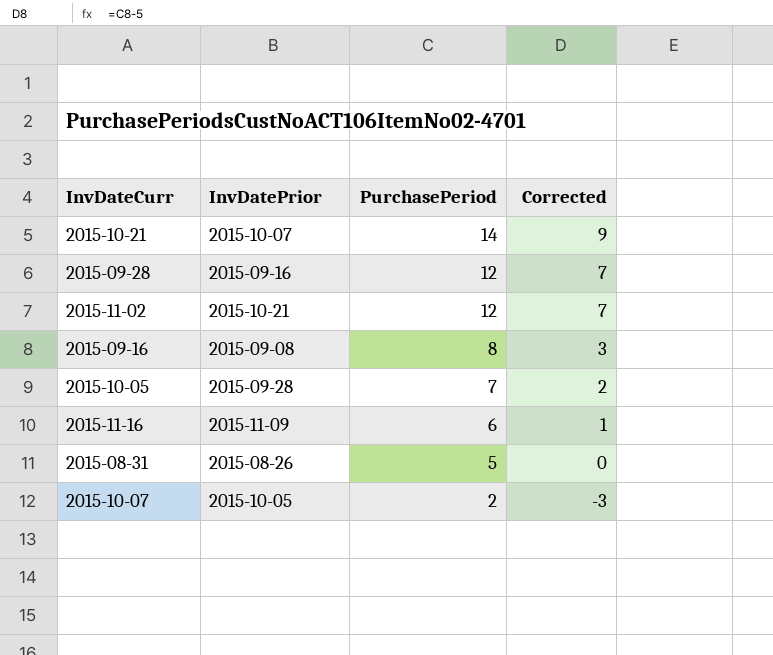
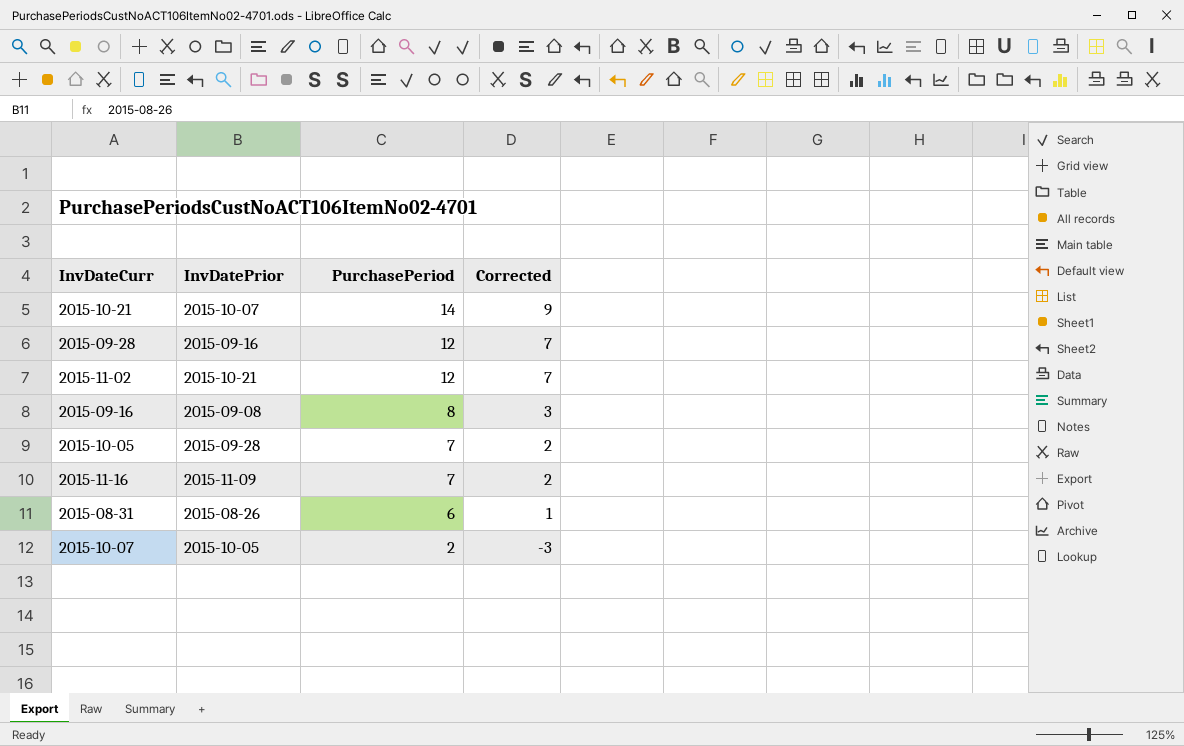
2015-11-16 | PurchasePeriod: 6 -> 7
2015-11-16 | Corrected: 1 -> 2
2015-08-31 | PurchasePeriod: 5 -> 6
2015-08-31 | Corrected: 0 -> 1

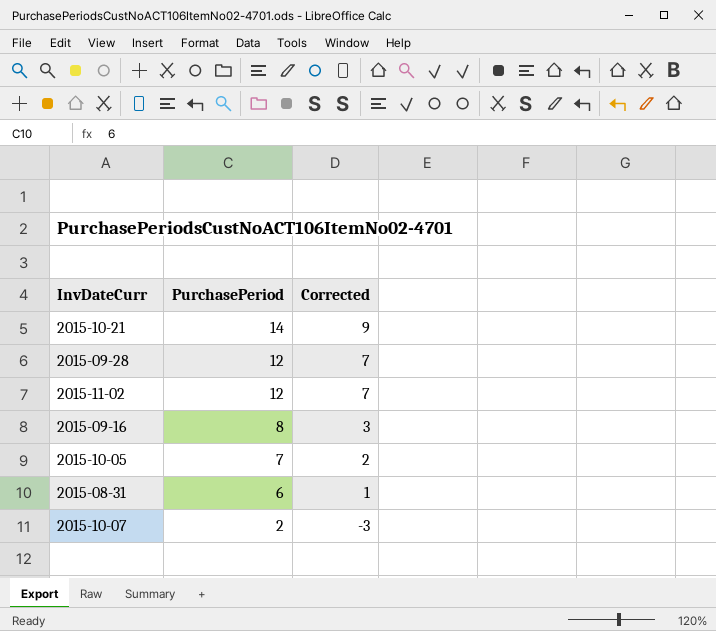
column InvDatePrior | position: 2 -> none
row 2015-11-16: 2015-11-09 | 7 | 2 -> none

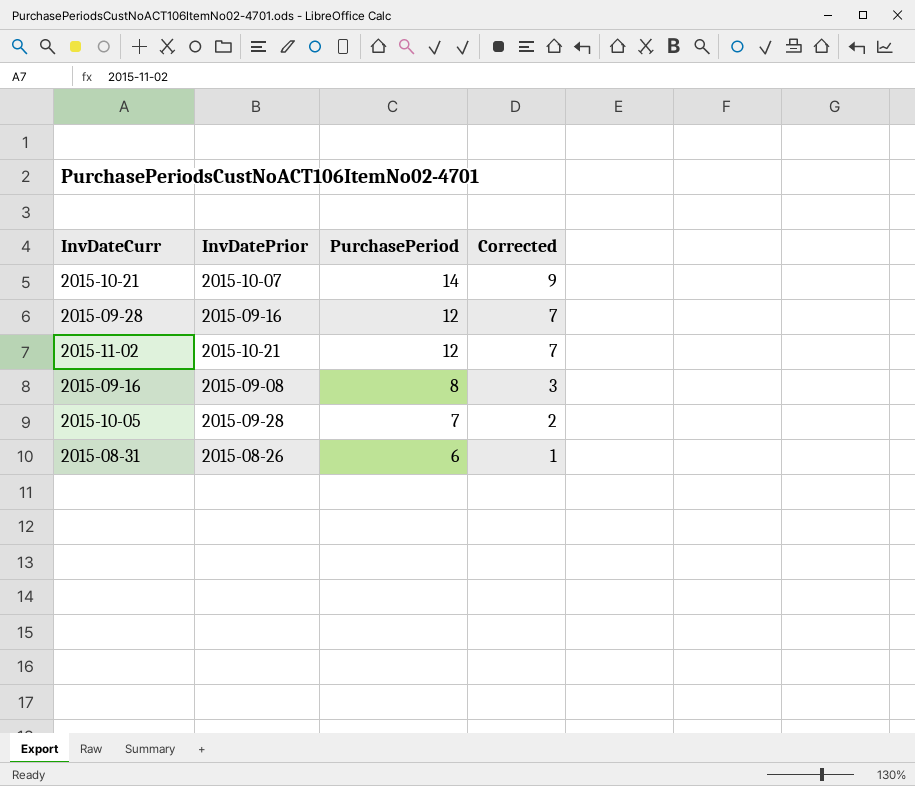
column InvDatePrior | position: none -> 2
row 2015-10-07: 2 | -3 -> none

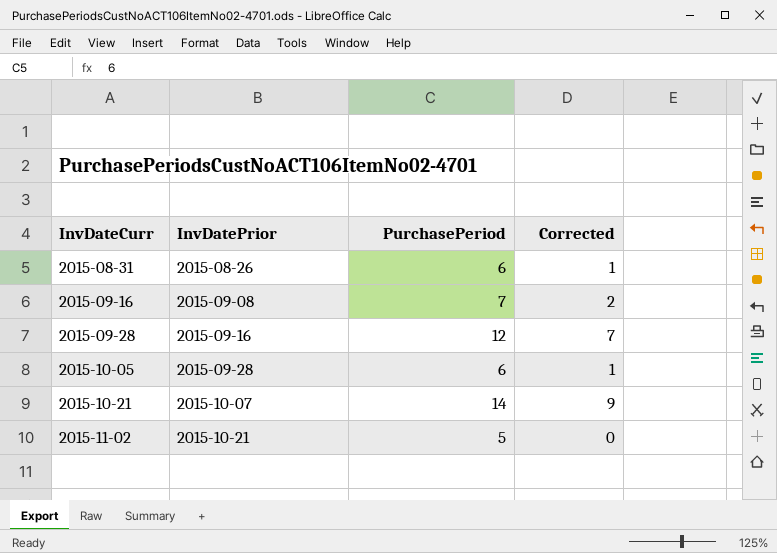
row order: PurchasePeriod descending -> InvDateCurr ascending
2015-09-16 | PurchasePeriod: 8 -> 7
2015-09-16 | Corrected: 3 -> 2
2015-10-05 | PurchasePeriod: 7 -> 6
2015-10-05 | Corrected: 2 -> 1
2015-11-02 | PurchasePeriod: 12 -> 5
2015-11-02 | Corrected: 7 -> 0

